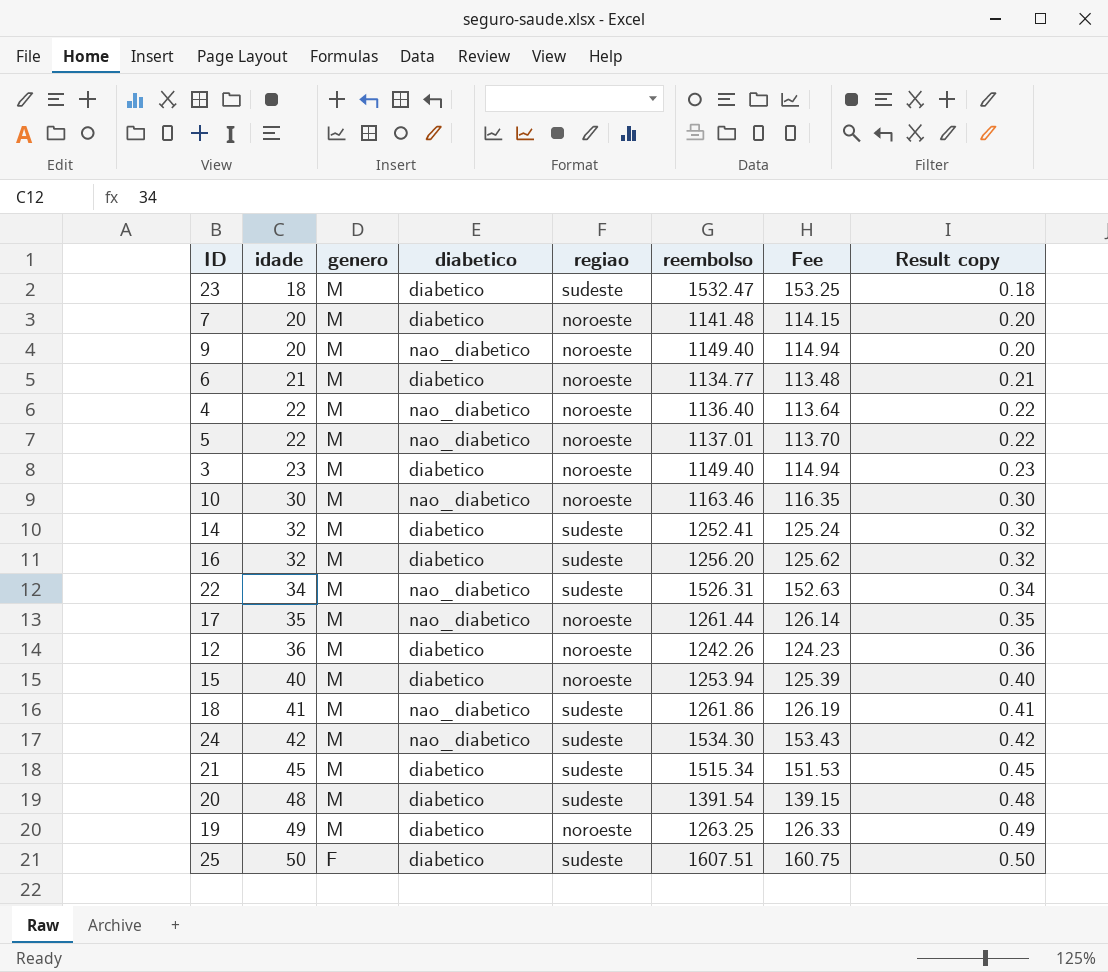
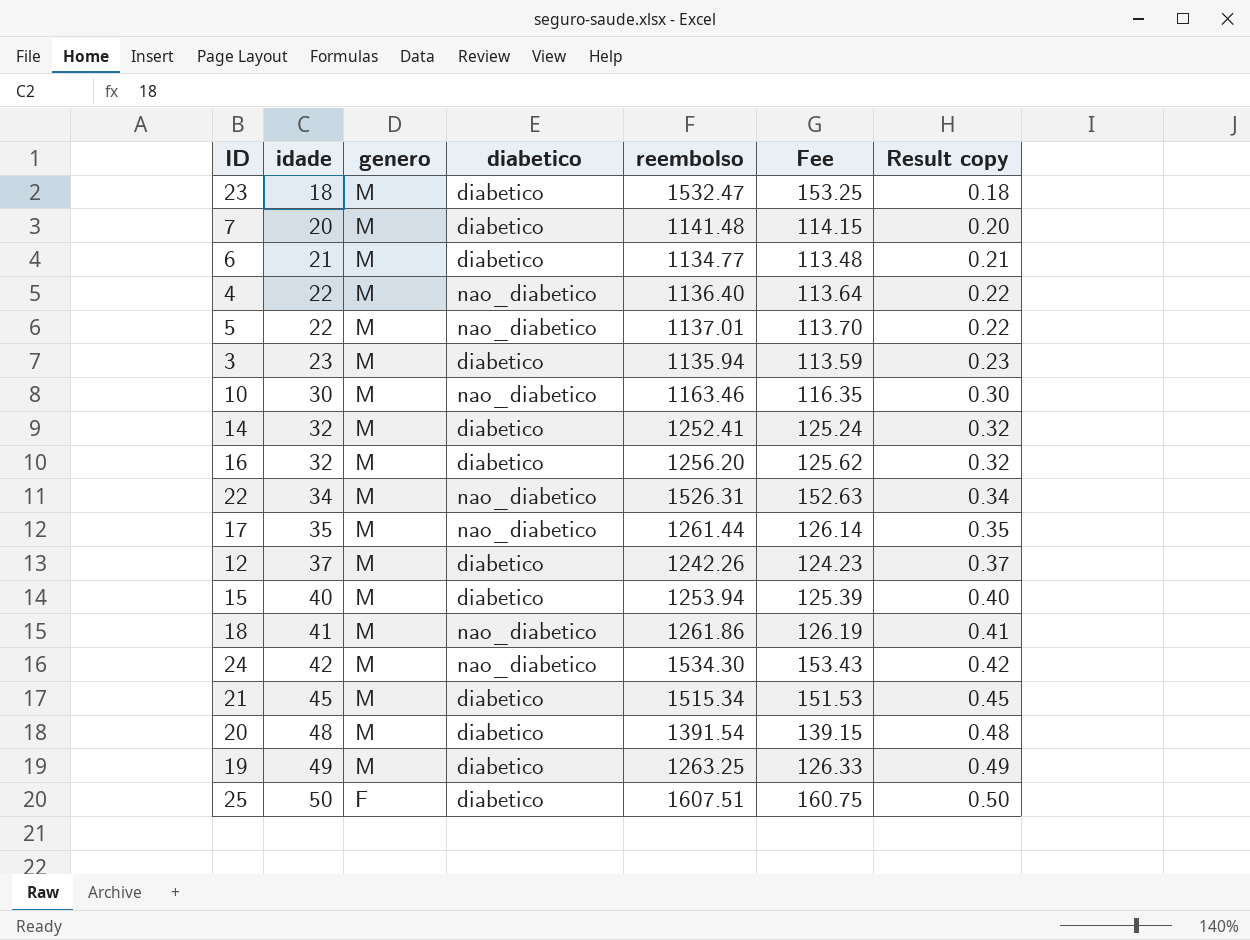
column regiao | position: 5 -> none
row 9: 20 | M | nao_diabetico | noroeste | 1149.40 | 114.94 | 0.20 -> none
3 | reembolso: 1149.40 -> 1135.94
3 | Fee: 114.94 -> 113.59
12 | idade: 36 -> 37
12 | Result copy: 0.36 -> 0.37

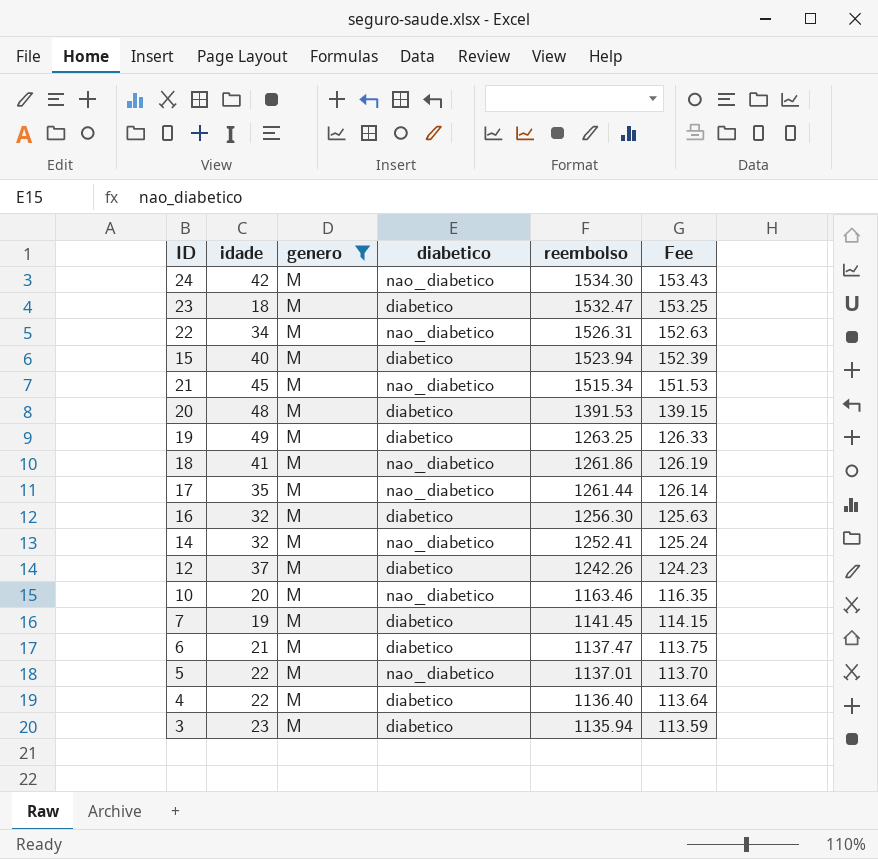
filter: none -> genero = M
row order: idade ascending -> reembolso descending
column Result copy | formula: [idade] * 0.01 -> none
15 | reembolso: 1253.94 -> 1523.94
15 | Fee: 125.39 -> 152.39
21 | diabetico: diabetico -> nao_diabetico
20 | reembolso: 1391.54 -> 1391.53
16 | reembolso: 1256.20 -> 1256.30
16 | Fee: 125.62 -> 125.63
14 | diabetico: diabetico -> nao_diabetico
10 | idade: 30 -> 20
7 | idade: 20 -> 19
7 | reembolso: 1141.48 -> 1141.45
6 | reembolso: 1134.77 -> 1137.47
6 | Fee: 113.48 -> 113.75
4 | diabetico: nao_diabetico -> diabetico

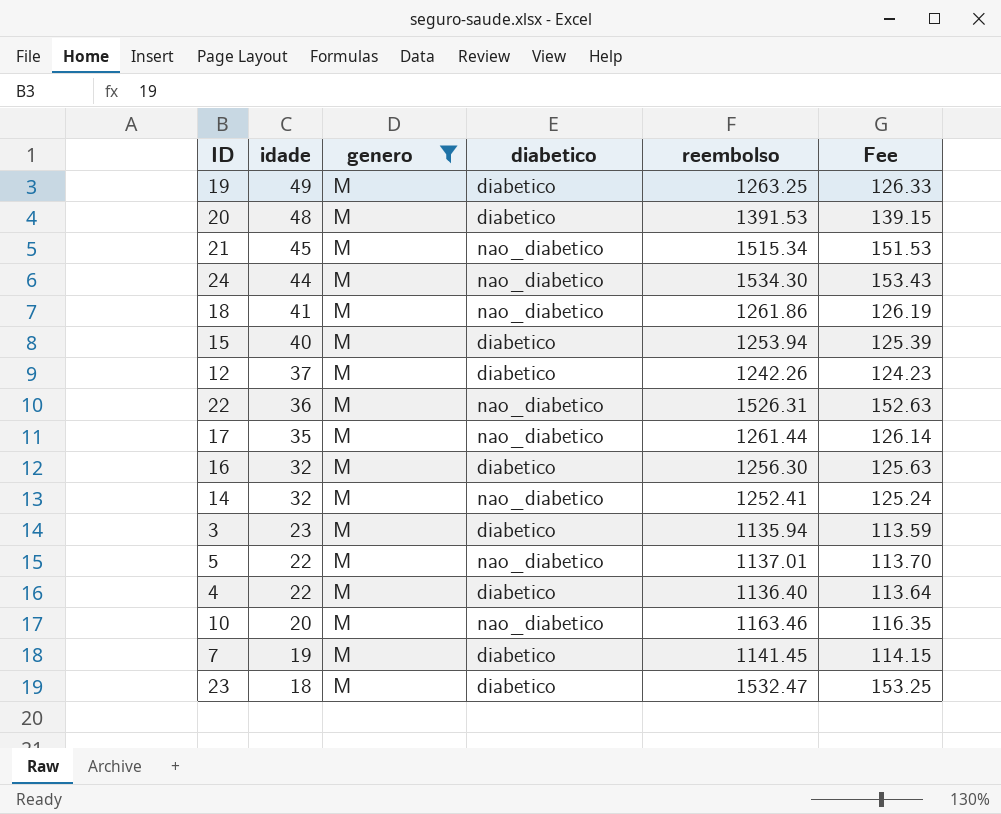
row order: reembolso descending -> idade descending
row 6: 21 | M | diabetico | 1137.47 | 113.75 -> none
24 | idade: 42 -> 44
15 | reembolso: 1523.94 -> 1253.94
15 | Fee: 152.39 -> 125.39
22 | idade: 34 -> 36

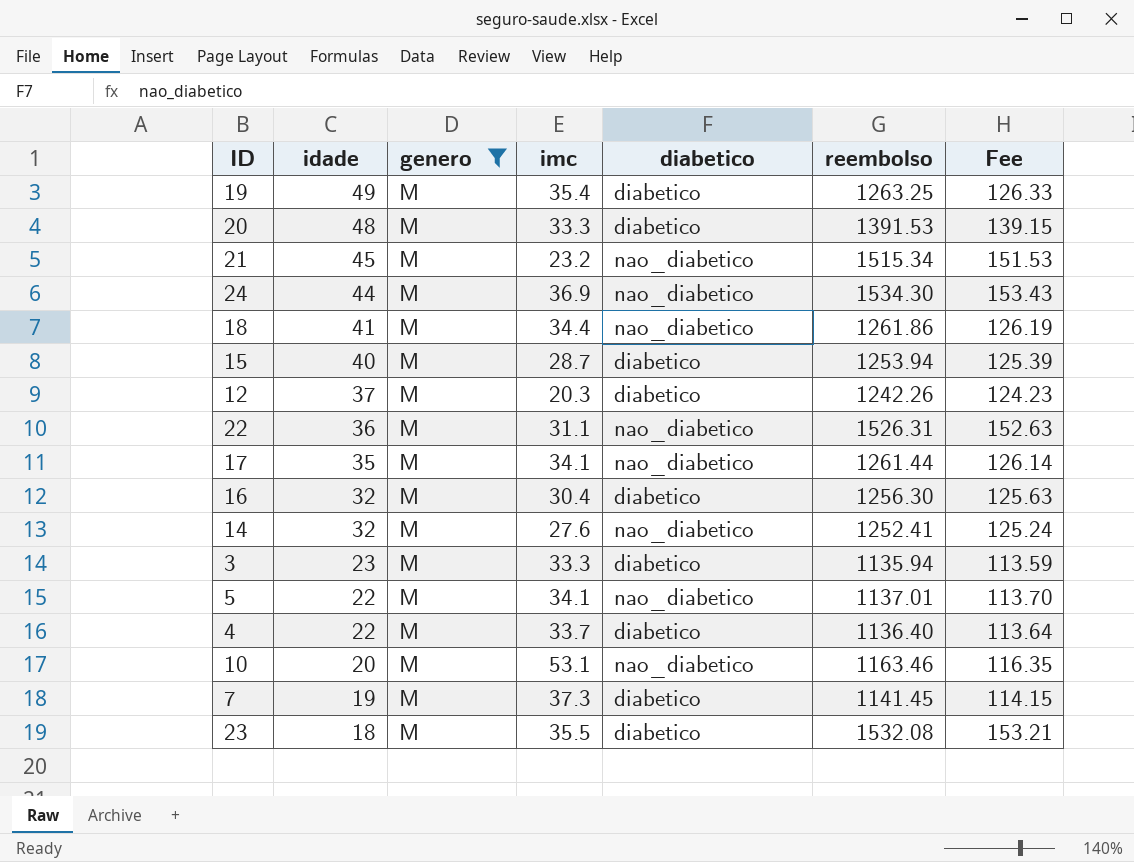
column imc | position: none -> 4
23 | reembolso: 1532.47 -> 1532.08
23 | Fee: 153.25 -> 153.21

